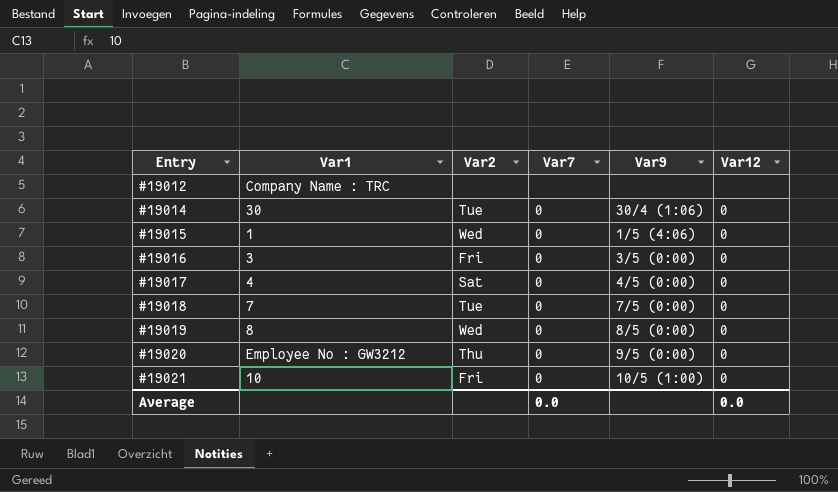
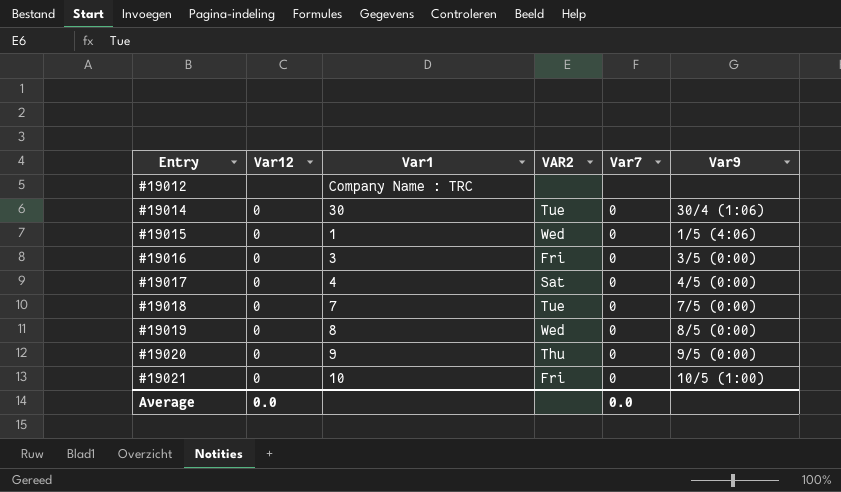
column Var12 | position: 6 -> 2
column name: Var2 -> VAR2
#19020 | Var1: Employee No : GW3212 -> 9

